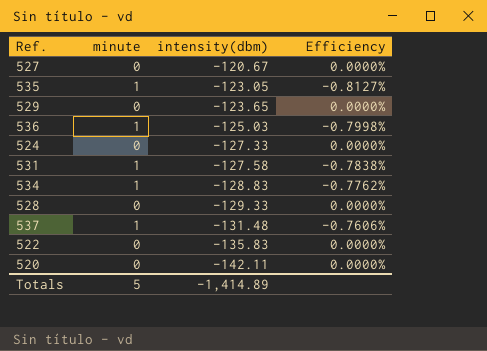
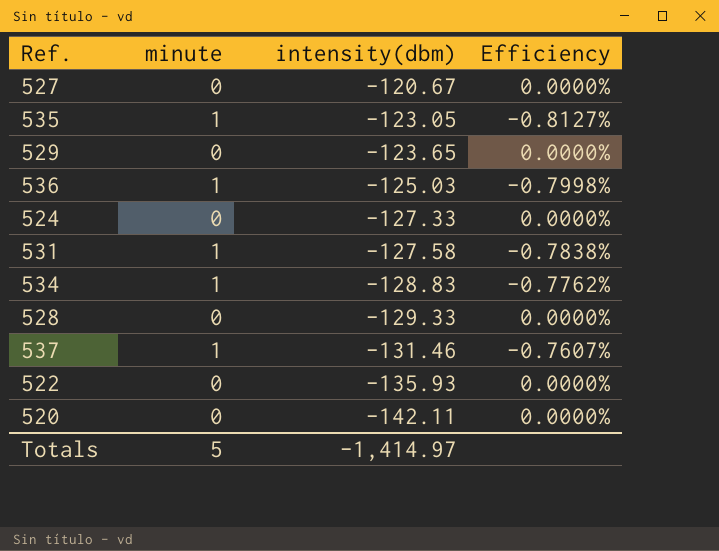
537 | intensity(dbm): -131.48 -> -131.46
537 | Efficiency: -0.7606% -> -0.7607%
522 | intensity(dbm): -135.83 -> -135.93
Totals | intensity(dbm): -1,414.89 -> -1,414.97

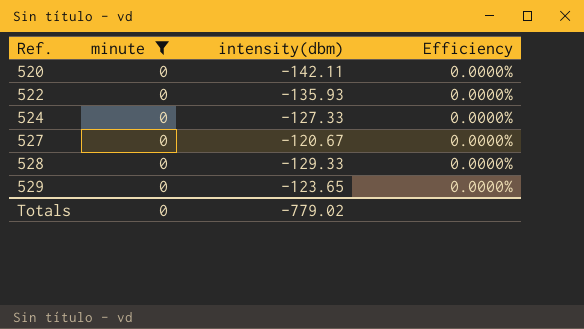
filter: none -> minute = 0
row order: intensity(dbm) descending -> Ref. ascending
Totals | minute: 5 -> 0
Totals | intensity(dbm): -1,414.97 -> -779.02

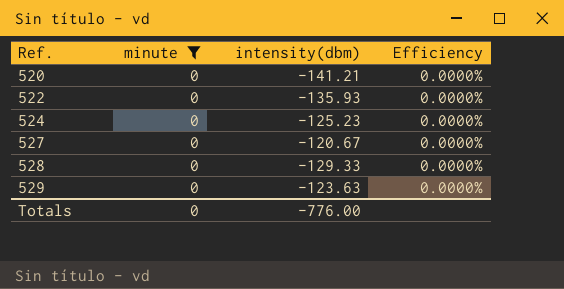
520 | intensity(dbm): -142.11 -> -141.21
524 | intensity(dbm): -127.33 -> -125.23
529 | intensity(dbm): -123.65 -> -123.63
Totals | intensity(dbm): -779.02 -> -776.00

